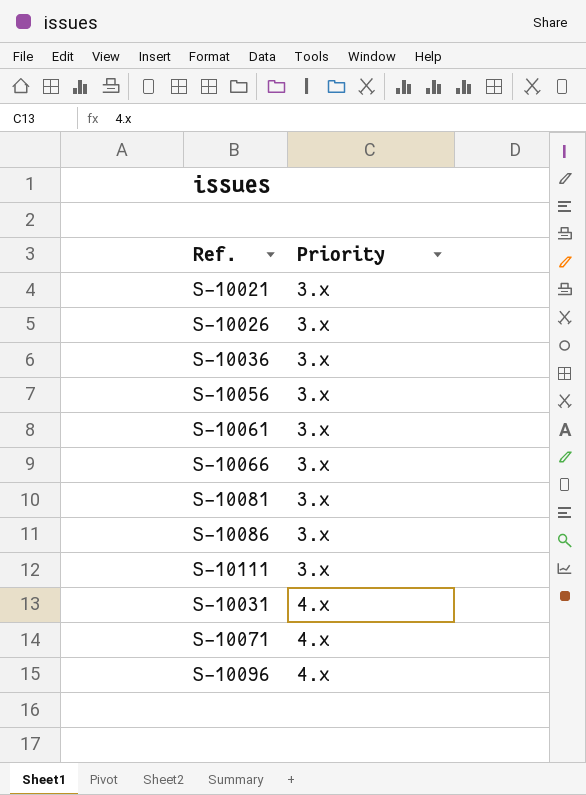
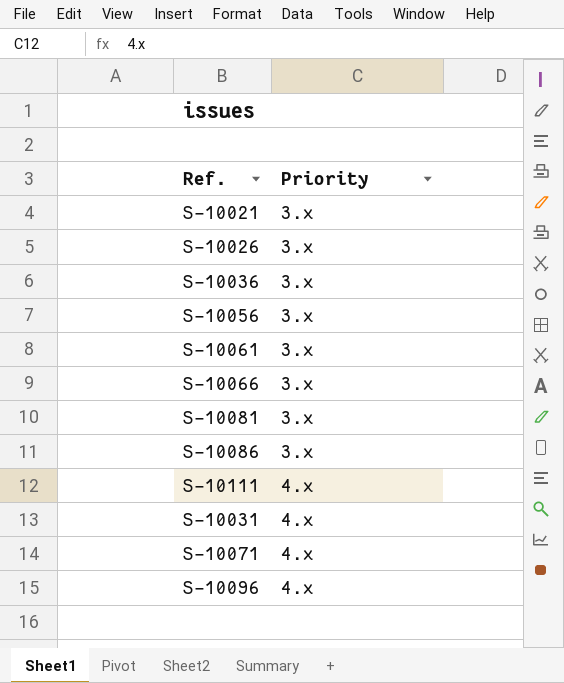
S-10111 | Priority: 3.x -> 4.x

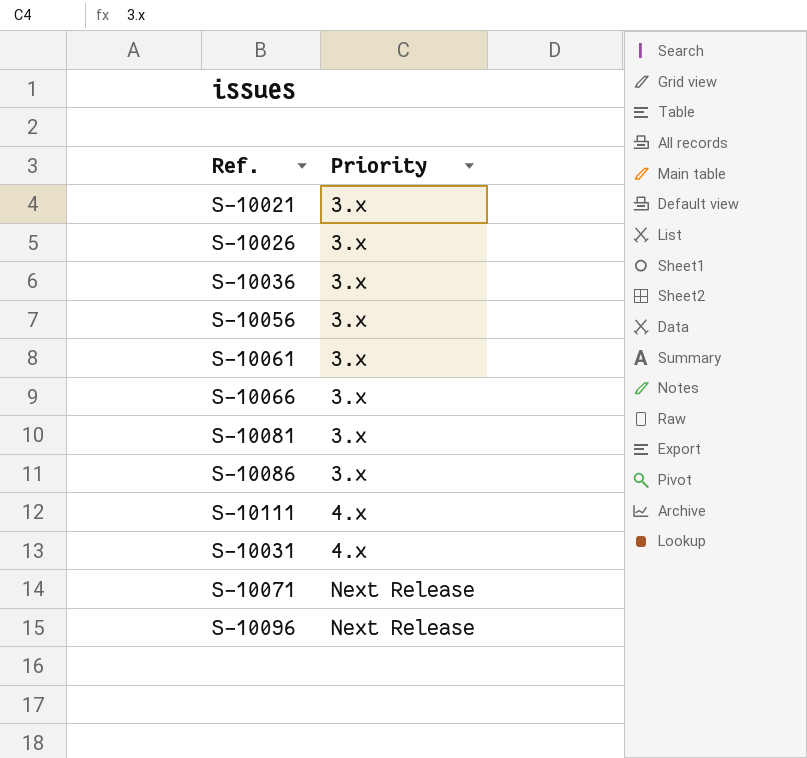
S-10071 | Priority: 4.x -> Next Release
S-10096 | Priority: 4.x -> Next Release

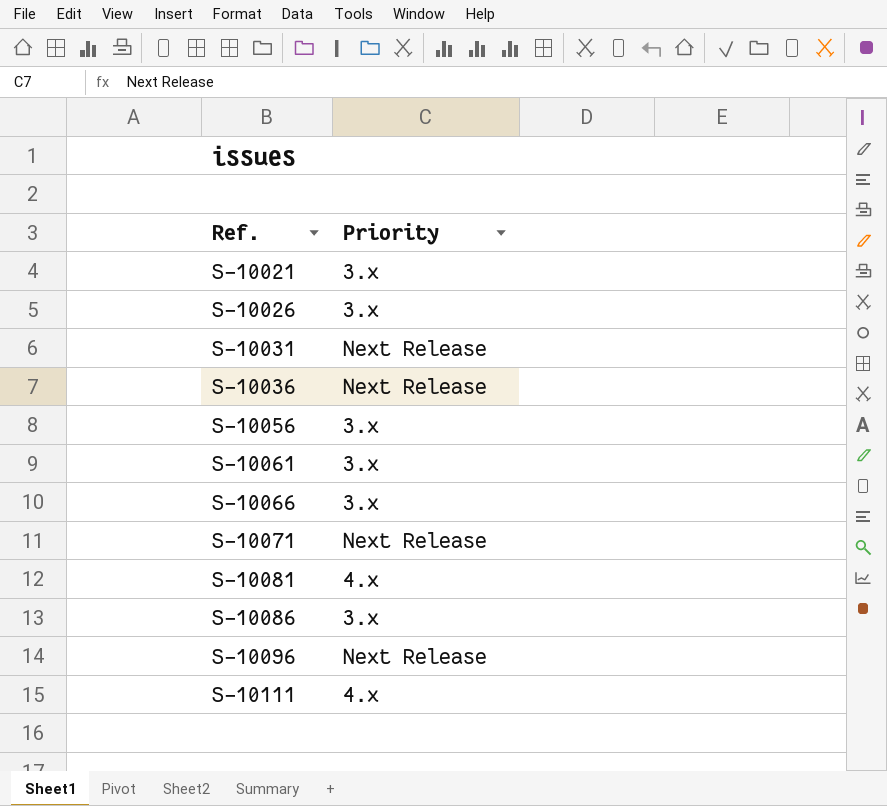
row order: Priority ascending -> Ref. ascending
S-10031 | Priority: 4.x -> Next Release
S-10036 | Priority: 3.x -> Next Release
S-10081 | Priority: 3.x -> 4.x

